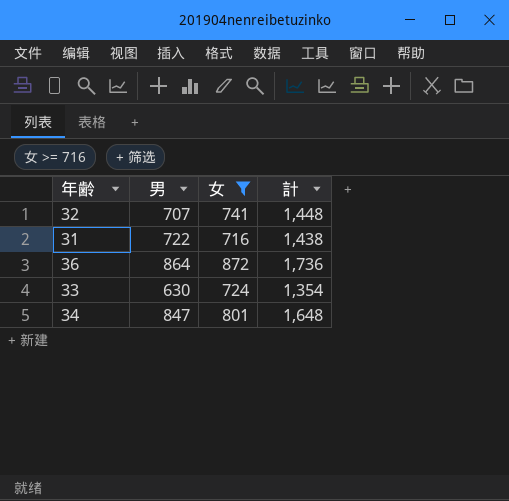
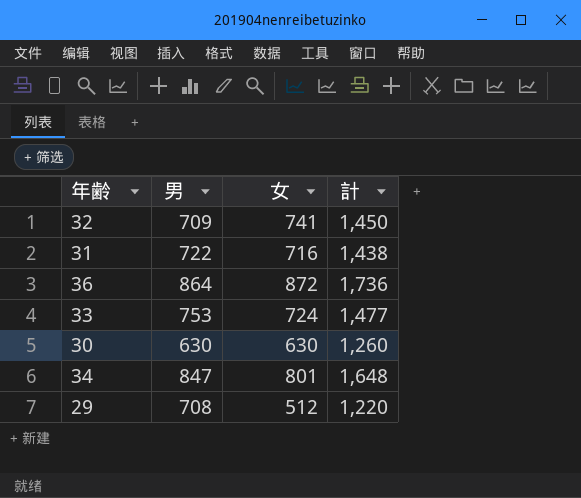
filter: 女 >= 716 -> none
32 | 男: 707 -> 709
32 | 計: 1,448 -> 1,450
33 | 男: 630 -> 753
33 | 計: 1,354 -> 1,477

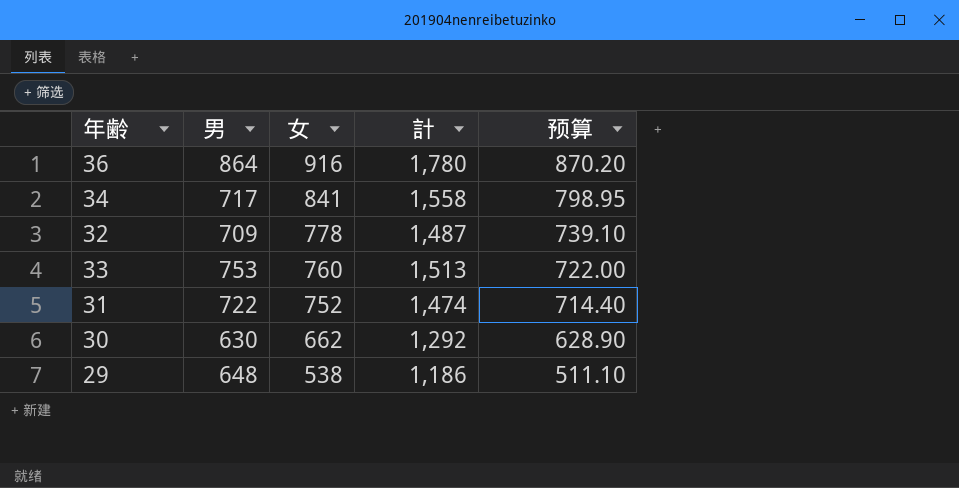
row order: none -> 女 descending
column 预算 | formula: none -> [女] * 0.95
36 | 女: 872 -> 916
36 | 計: 1,736 -> 1,780
34 | 男: 847 -> 717
34 | 女: 801 -> 841
34 | 計: 1,648 -> 1,558
32 | 女: 741 -> 778
32 | 計: 1,450 -> 1,487
33 | 女: 724 -> 760
33 | 計: 1,477 -> 1,513
31 | 女: 716 -> 752
31 | 計: 1,438 -> 1,474
30 | 女: 630 -> 662
30 | 計: 1,260 -> 1,292
29 | 男: 708 -> 648
29 | 女: 512 -> 538
29 | 計: 1,220 -> 1,186

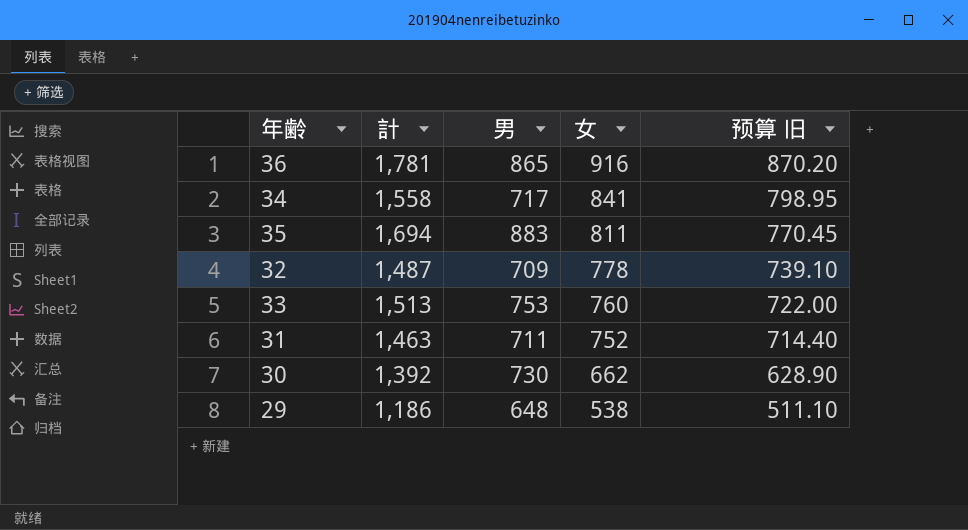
column 計 | position: 4 -> 2
column name: 预算 -> 预算 旧
36 | 計: 1,780 -> 1,781
36 | 男: 864 -> 865
row 35: none -> 1,694 | 883 | 811 | 770.45
31 | 計: 1,474 -> 1,463
31 | 男: 722 -> 711
30 | 計: 1,292 -> 1,392
30 | 男: 630 -> 730

